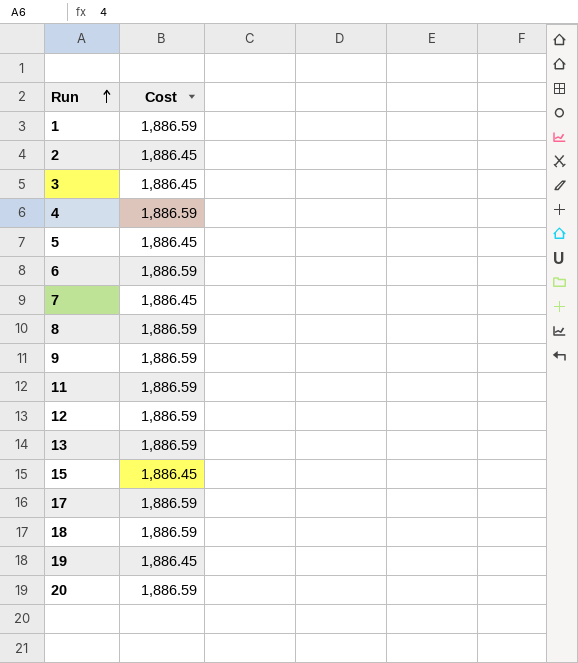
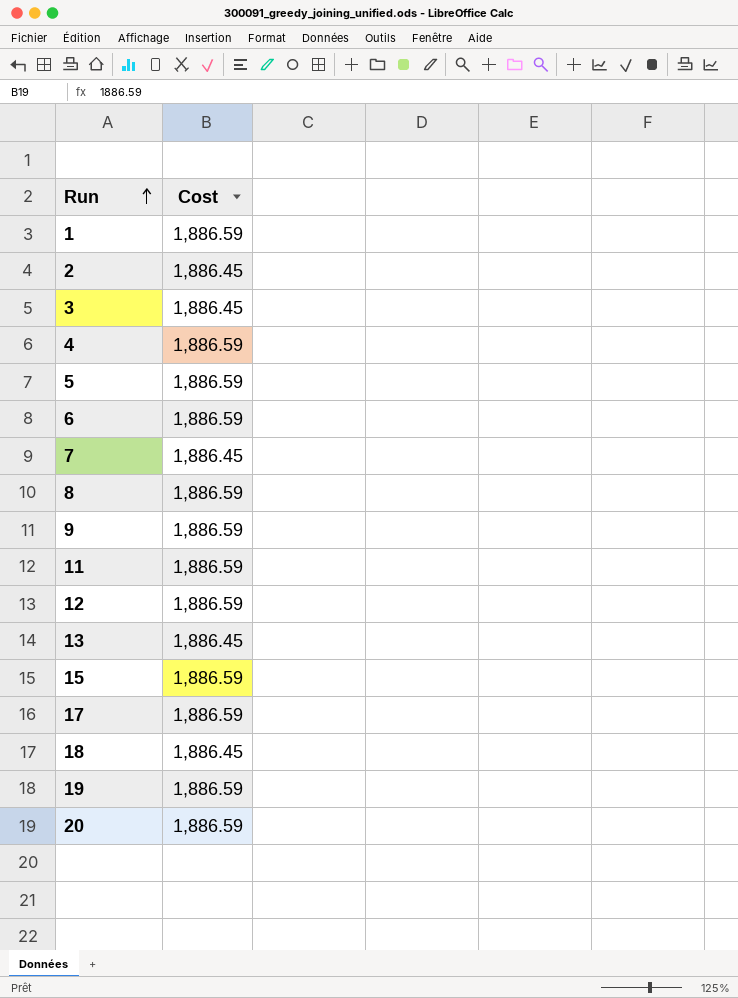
5 | Cost: 1,886.45 -> 1,886.59
13 | Cost: 1,886.59 -> 1,886.45
15 | Cost: 1,886.45 -> 1,886.59
18 | Cost: 1,886.59 -> 1,886.45
19 | Cost: 1,886.45 -> 1,886.59

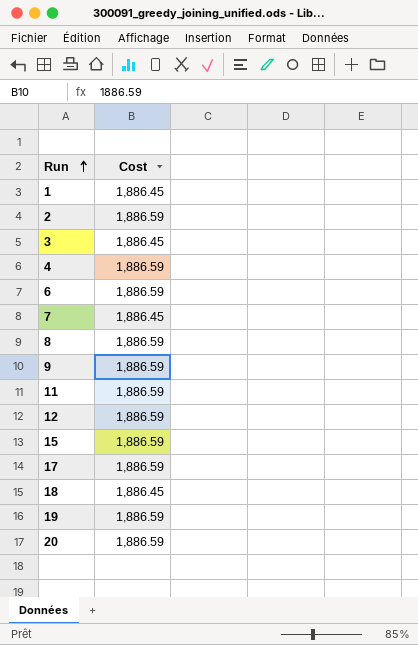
row 5: 1,886.59 -> none
row 13: 1,886.45 -> none
1 | Cost: 1,886.59 -> 1,886.45
2 | Cost: 1,886.45 -> 1,886.59

